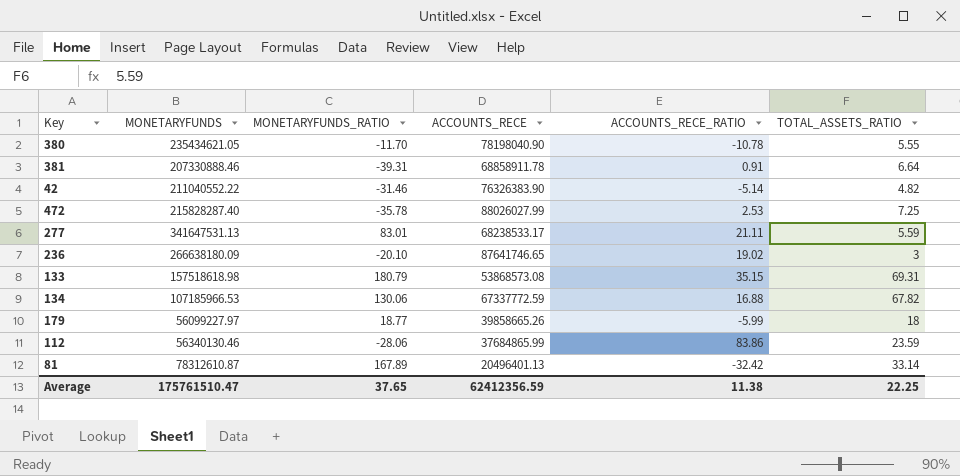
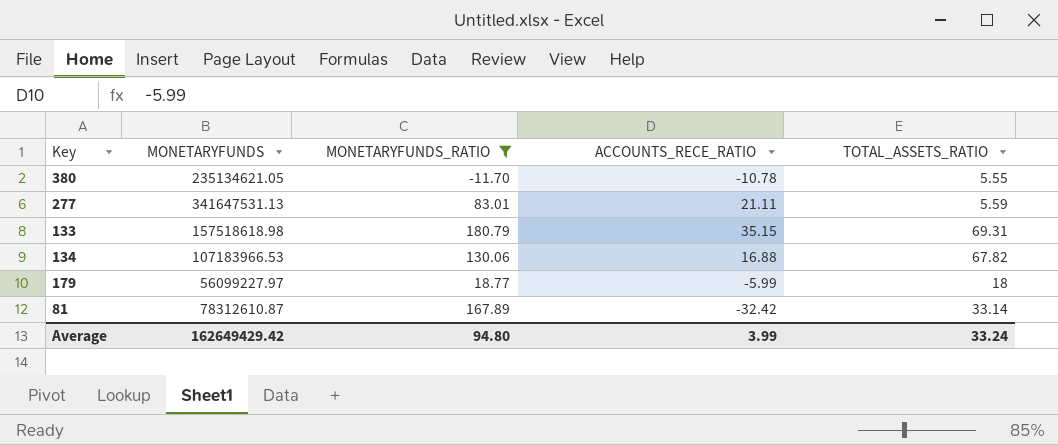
filter: none -> MONETARYFUNDS_RATIO >= -11.70
column ACCOUNTS_RECE | position: 4 -> none
380 | MONETARYFUNDS: 235434621.05 -> 235134621.05
134 | MONETARYFUNDS: 107185966.53 -> 107183966.53
Average | MONETARYFUNDS: 175761510.47 -> 162649429.42
Average | MONETARYFUNDS_RATIO: 37.65 -> 94.80
Average | ACCOUNTS_RECE_RATIO: 11.38 -> 3.99
Average | TOTAL_ASSETS_RATIO: 22.25 -> 33.24

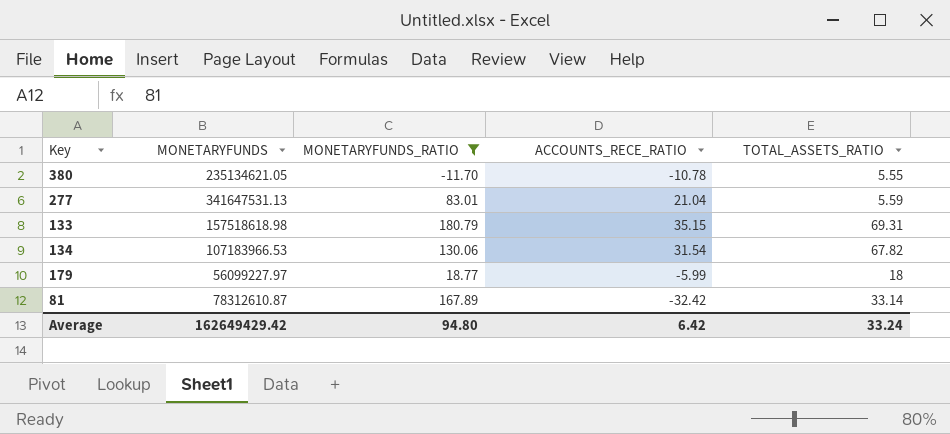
277 | ACCOUNTS_RECE_RATIO: 21.11 -> 21.04
134 | ACCOUNTS_RECE_RATIO: 16.88 -> 31.54
Average | ACCOUNTS_RECE_RATIO: 3.99 -> 6.42

